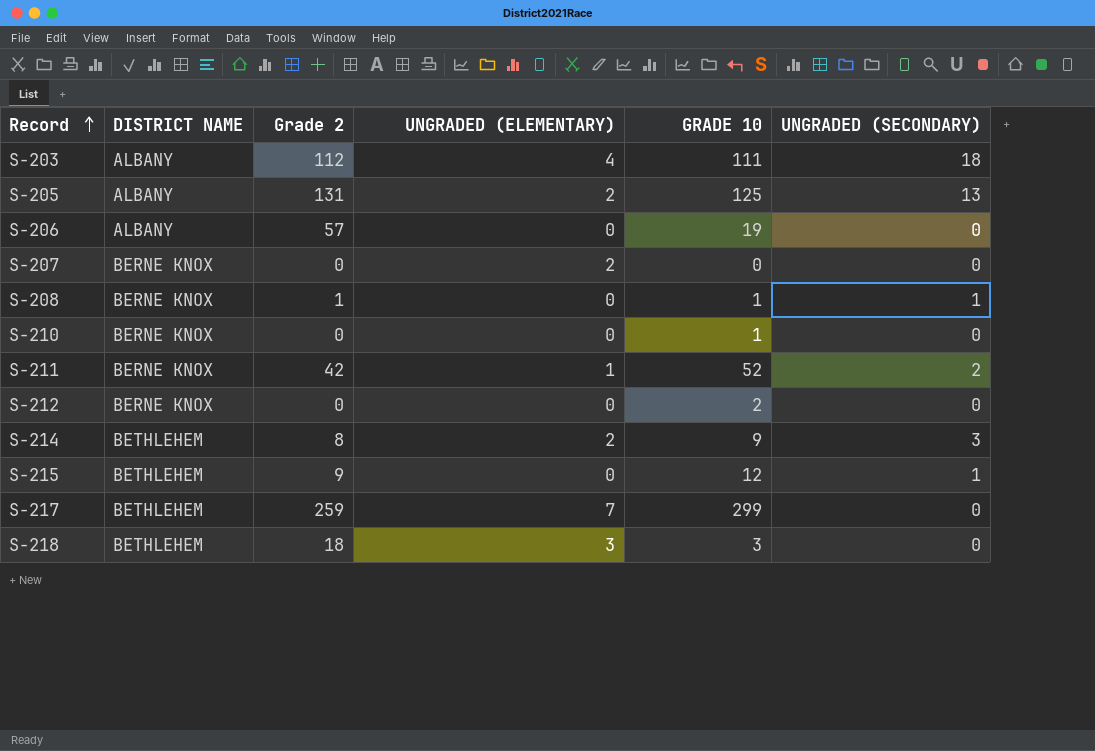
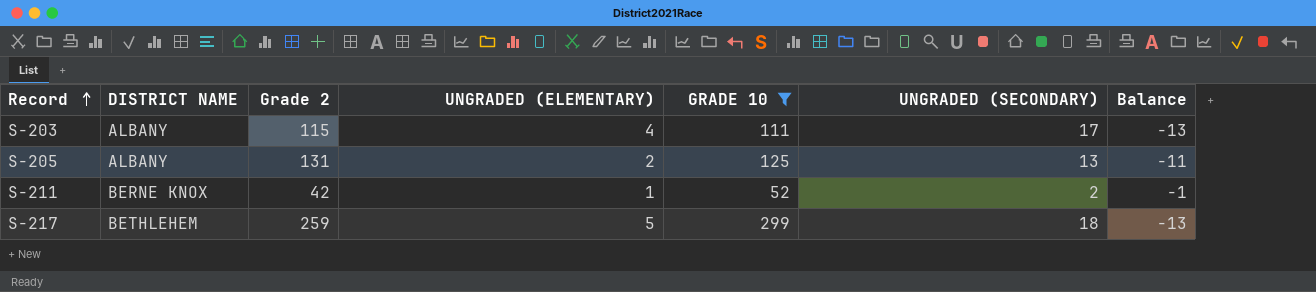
filter: none -> GRADE 10 >= 52
column Balance | formula: none -> [UNGRADED (ELEMENTARY)] - [UNGRADED (SECONDARY)]
S-203 | Grade 2: 112 -> 115
S-203 | UNGRADED (SECONDARY): 18 -> 17
S-217 | UNGRADED (ELEMENTARY): 7 -> 5
S-217 | UNGRADED (SECONDARY): 0 -> 18

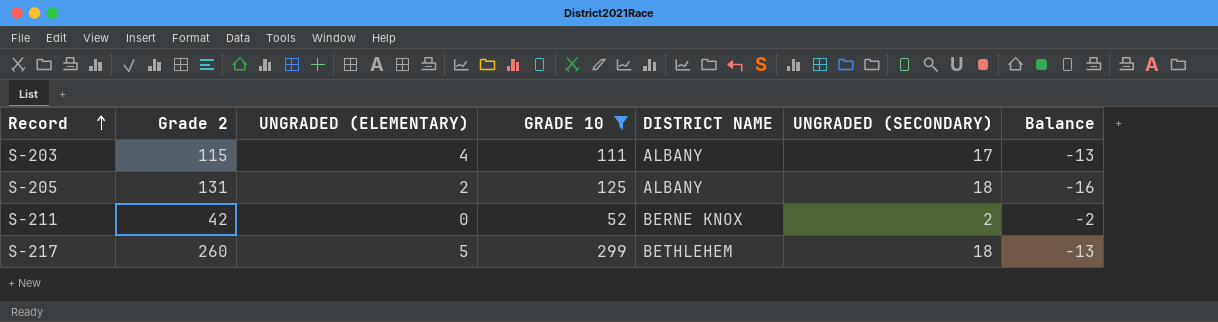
column DISTRICT NAME | position: 2 -> 5
S-205 | UNGRADED (SECONDARY): 13 -> 18
S-205 | Balance: -11 -> -16
S-211 | UNGRADED (ELEMENTARY): 1 -> 0
S-211 | Balance: -1 -> -2
S-217 | Grade 2: 259 -> 260

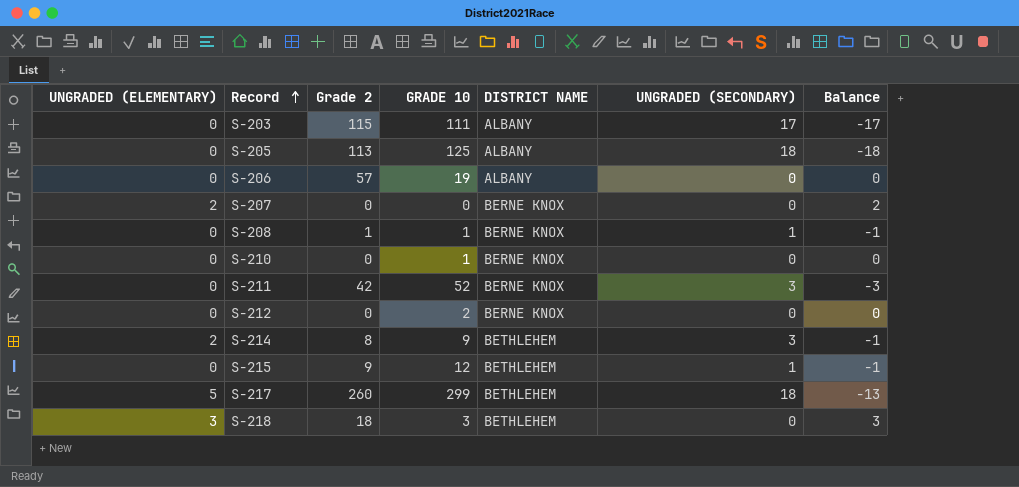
filter: GRADE 10 >= 52 -> none
column UNGRADED (ELEMENTARY) | position: 3 -> 1
S-203 | UNGRADED (ELEMENTARY): 4 -> 0
S-203 | Balance: -13 -> -17
S-205 | UNGRADED (ELEMENTARY): 2 -> 0
S-205 | Grade 2: 131 -> 113
S-205 | Balance: -16 -> -18
S-211 | UNGRADED (SECONDARY): 2 -> 3
S-211 | Balance: -2 -> -3

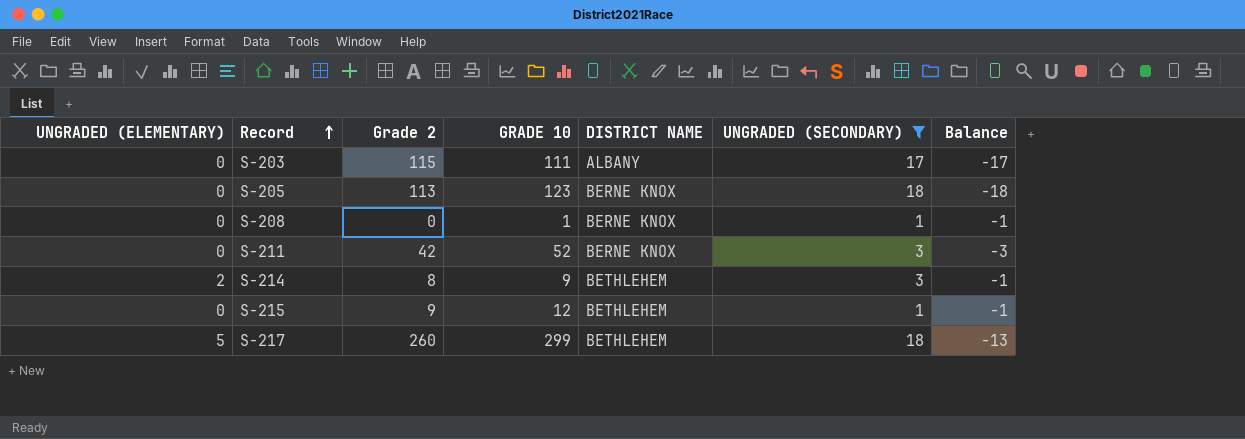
filter: none -> UNGRADED (SECONDARY) != 0
S-205 | GRADE 10: 125 -> 123
S-205 | DISTRICT NAME: ALBANY -> BERNE KNOX
S-208 | Grade 2: 1 -> 0

